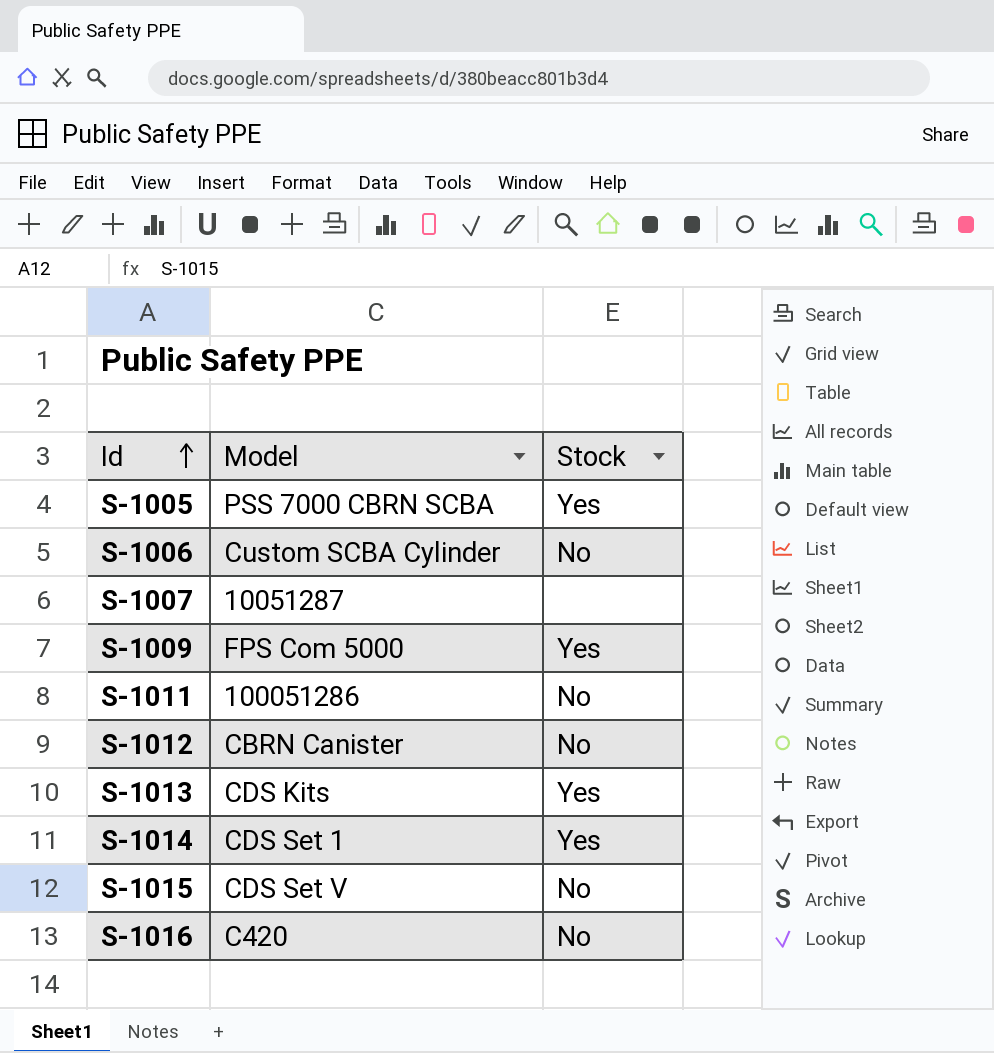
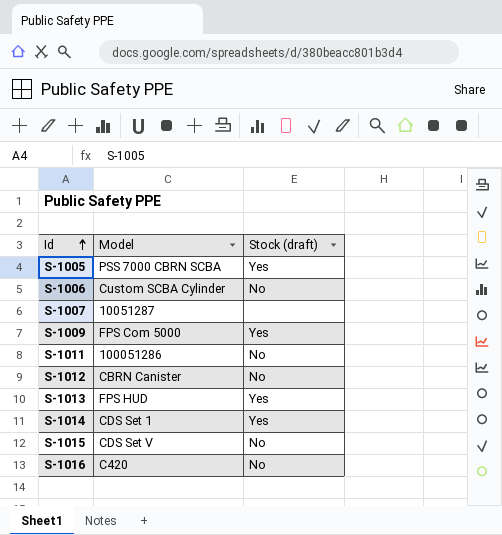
column name: Stock -> Stock (draft)
S-1013 | Model: CDS Kits -> FPS HUD

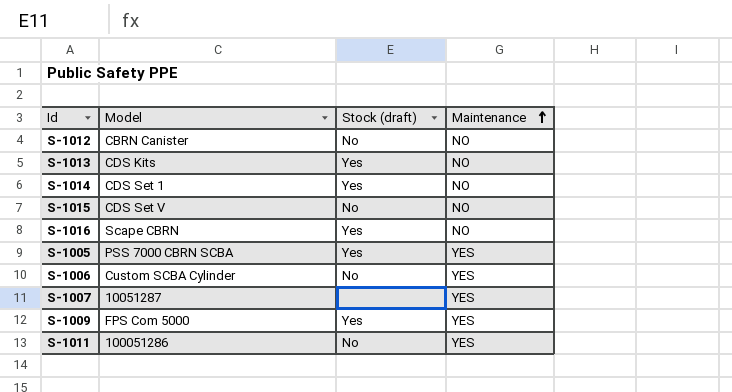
row order: Id ascending -> Maintenance ascending
column Maintenance | position: none -> 4
S-1013 | Model: FPS HUD -> CDS Kits
S-1016 | Model: C420 -> Scape CBRN
S-1016 | Stock (draft): No -> Yes

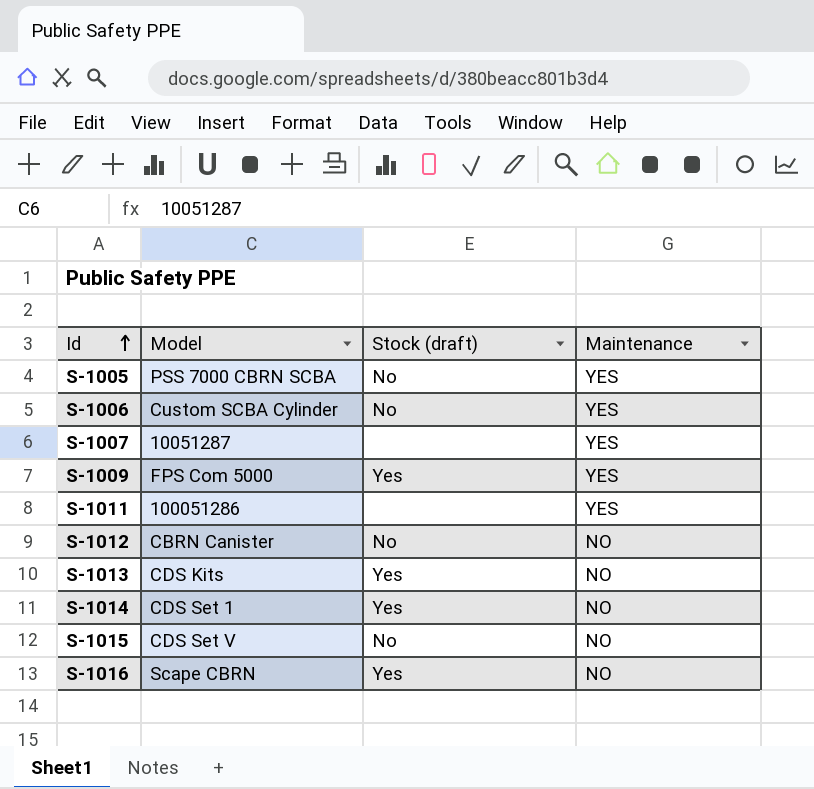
row order: Maintenance ascending -> Id ascending
S-1005 | Stock (draft): Yes -> No
S-1011 | Stock (draft): No -> none

